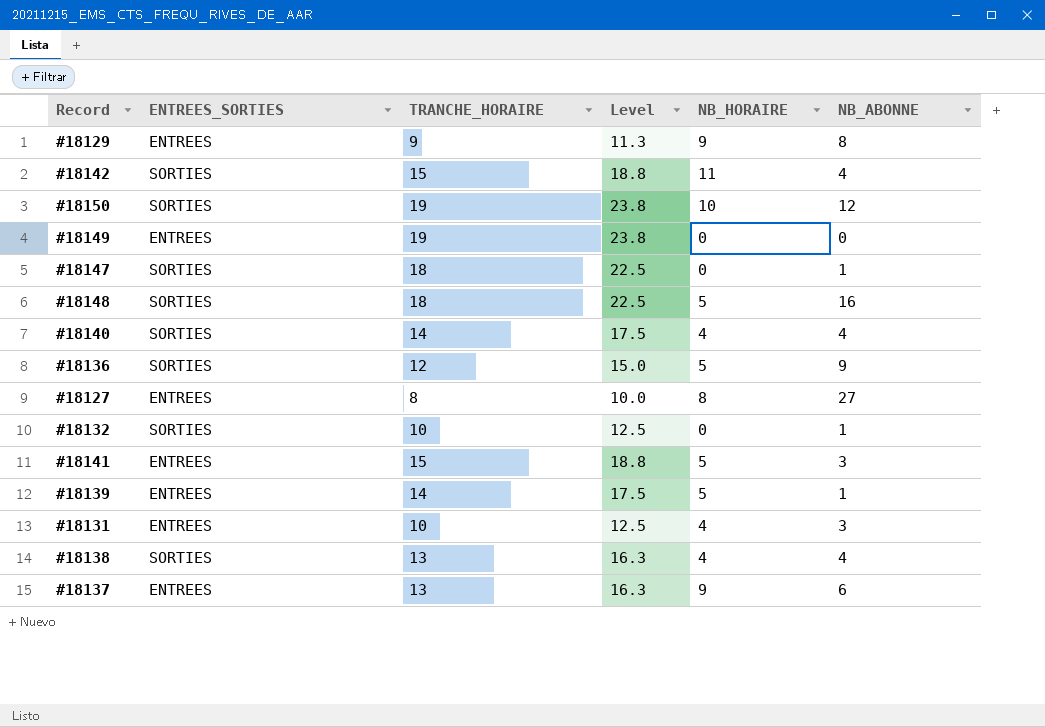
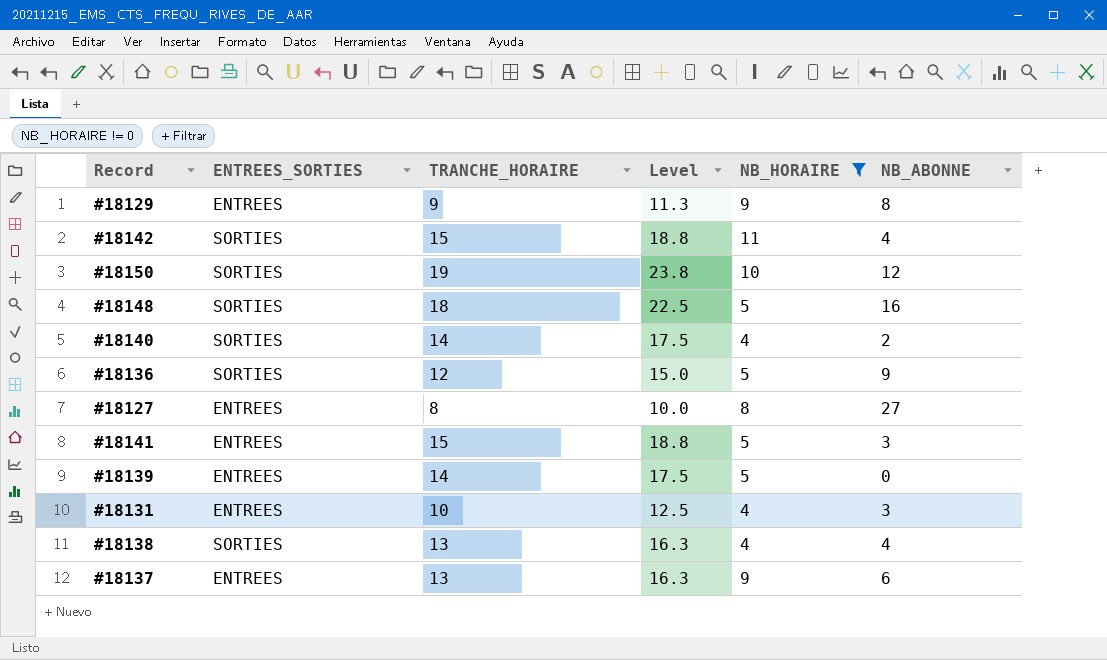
filter: none -> NB_HORAIRE != 0
#18140 | NB_ABONNE: 4 -> 2
#18139 | NB_ABONNE: 1 -> 0

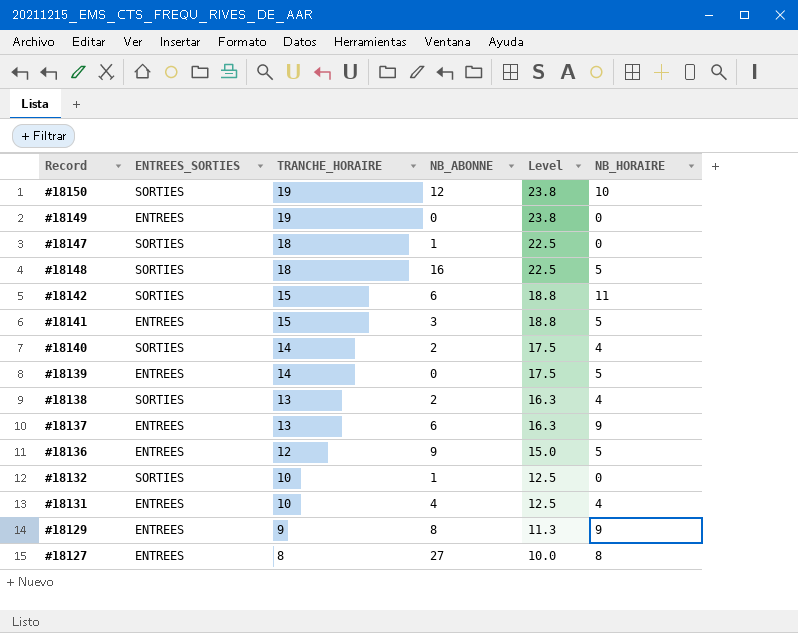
filter: NB_HORAIRE != 0 -> none
row order: none -> TRANCHE_HORAIRE descending
column NB_ABONNE | position: 6 -> 4
#18142 | NB_ABONNE: 4 -> 6
#18138 | NB_ABONNE: 4 -> 2
#18136 | ENTREES_SORTIES: SORTIES -> ENTREES
#18131 | NB_ABONNE: 3 -> 4

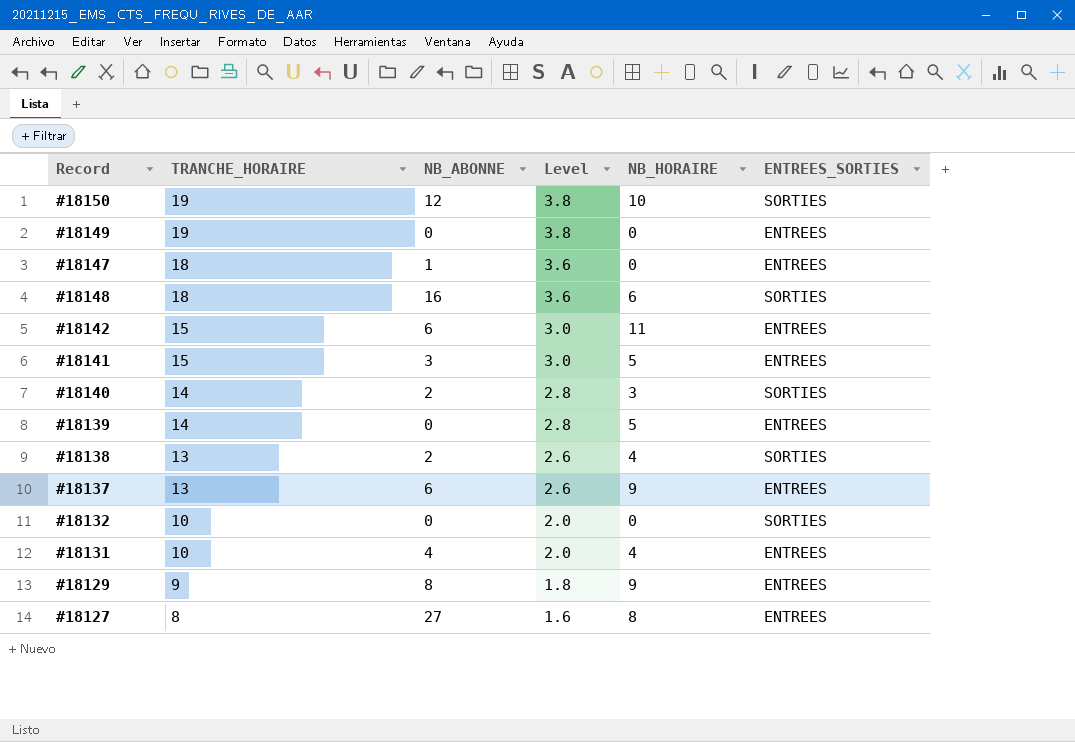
column Level | formula: [TRANCHE_HORAIRE] * 1.25 -> [TRANCHE_HORAIRE] * 0.2
column ENTREES_SORTIES | position: 2 -> 6
row #18136: ENTREES | 12 | 9 | 15.0 | 5 -> none
#18147 | ENTREES_SORTIES: SORTIES -> ENTREES
#18148 | NB_HORAIRE: 5 -> 6
#18142 | ENTREES_SORTIES: SORTIES -> ENTREES
#18140 | NB_HORAIRE: 4 -> 3
#18132 | NB_ABONNE: 1 -> 0

